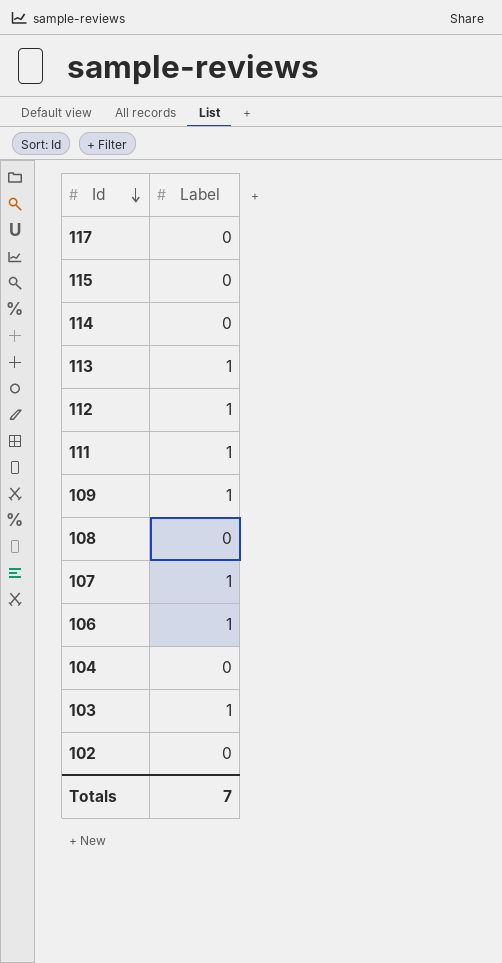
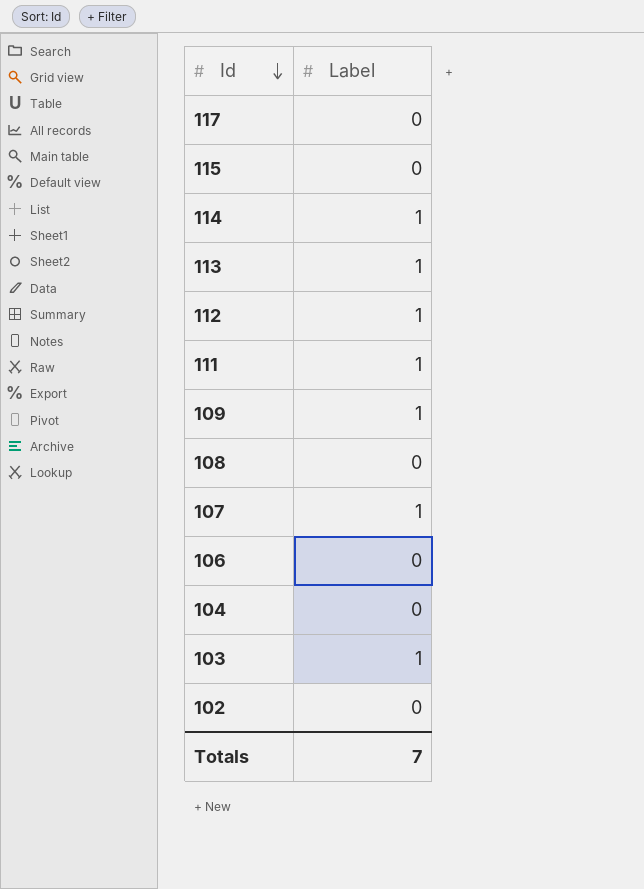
114 | Label: 0 -> 1
106 | Label: 1 -> 0

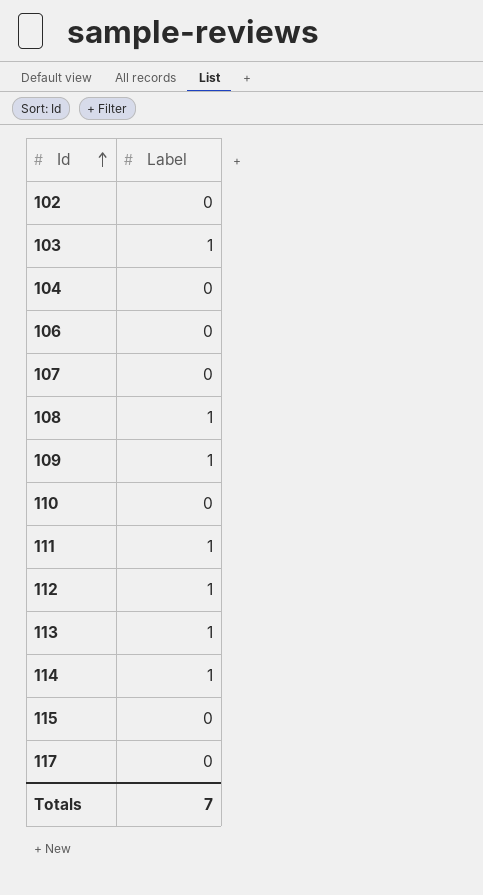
row order: Id descending -> Id ascending
107 | Label: 1 -> 0
108 | Label: 0 -> 1
row 110: none -> 0

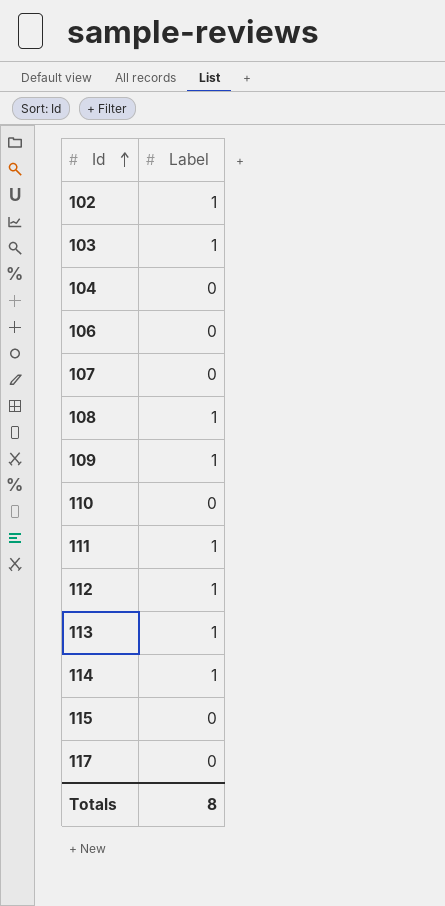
102 | Label: 0 -> 1
Totals | Label: 7 -> 8

